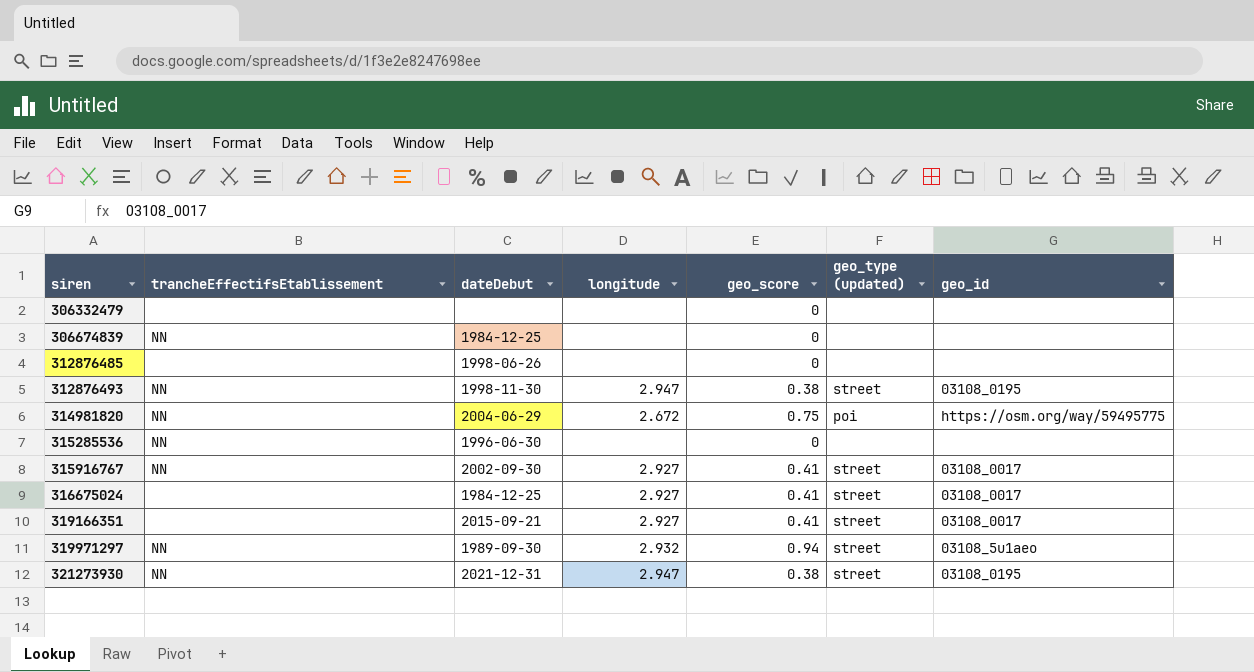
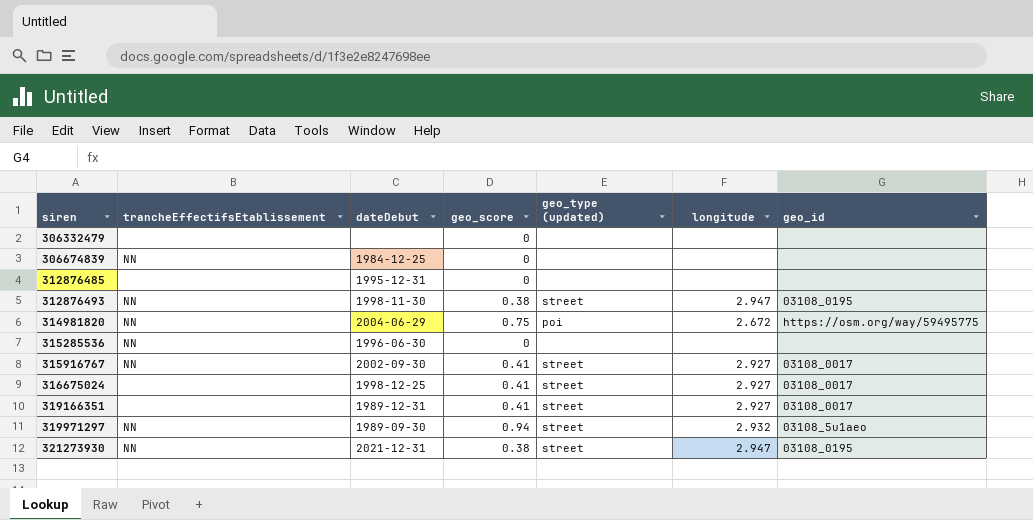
column longitude | position: 4 -> 6
312876485 | dateDebut: 1998-06-26 -> 1995-12-31
316675024 | dateDebut: 1984-12-25 -> 1998-12-25
319166351 | dateDebut: 2015-09-21 -> 1989-12-31

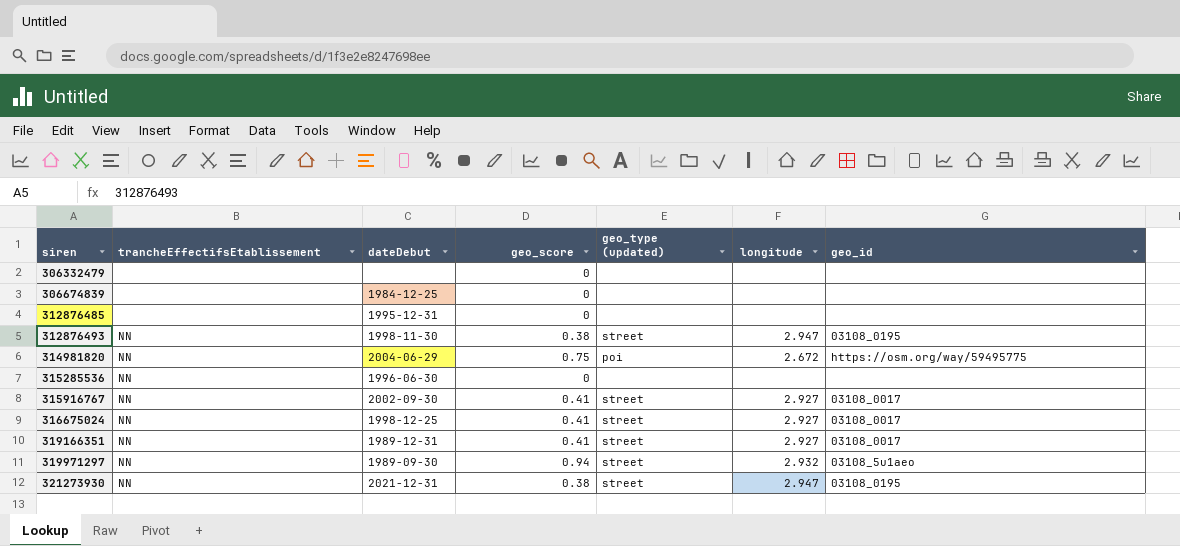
306674839 | trancheEffectifsEtablissement: NN -> none
316675024 | trancheEffectifsEtablissement: none -> NN
319166351 | trancheEffectifsEtablissement: none -> NN

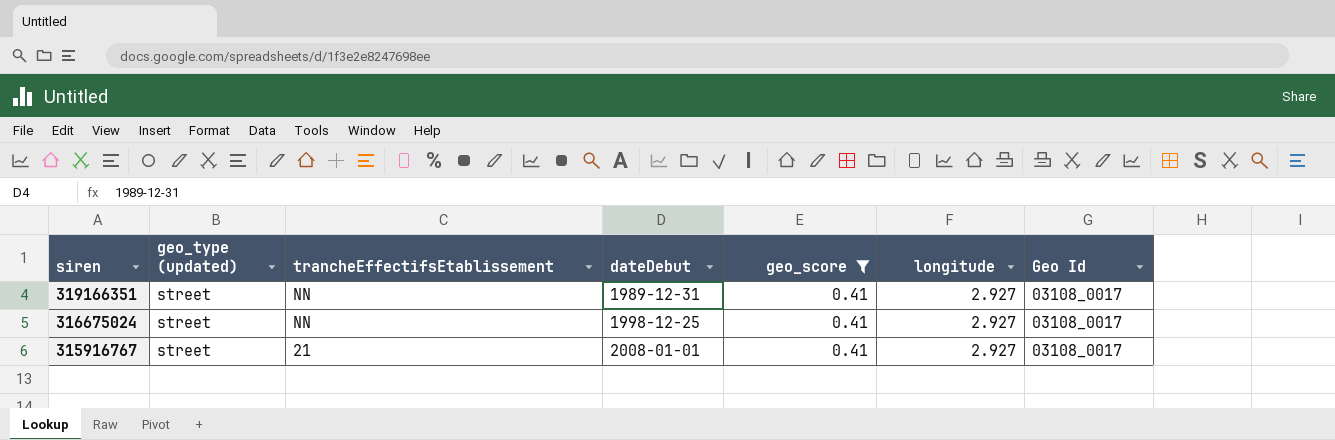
filter: none -> geo_score = 0.41
row order: siren ascending -> siren descending
column geo_type (updated) | position: 5 -> 2
column name: geo_id -> Geo Id
315916767 | trancheEffectifsEtablissement: NN -> 21
315916767 | dateDebut: 2002-09-30 -> 2008-01-01

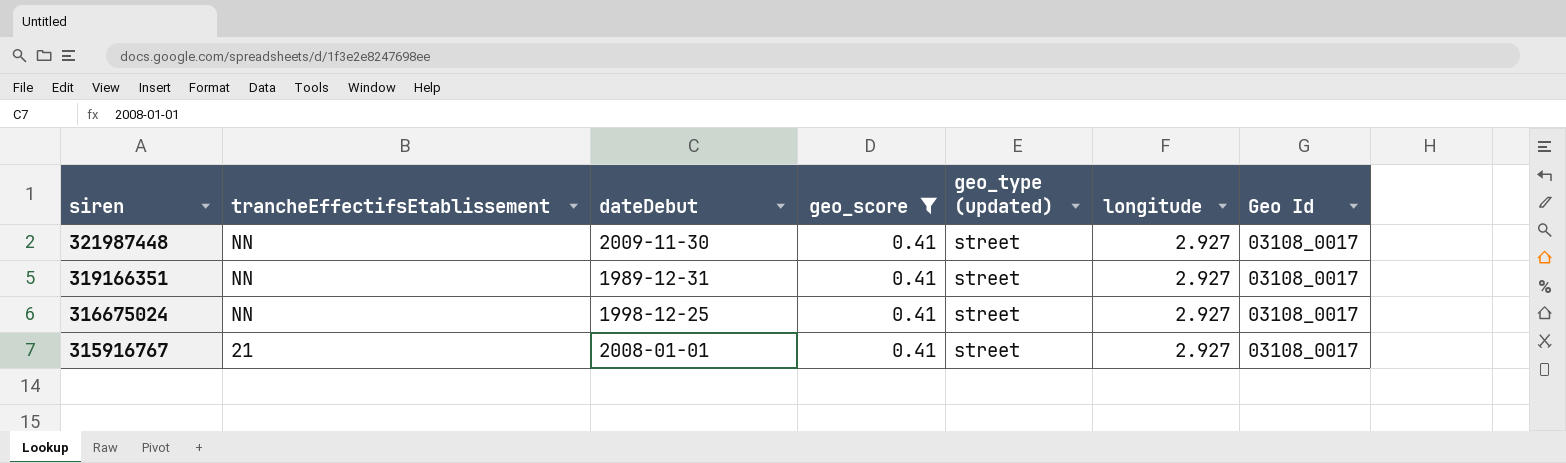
column geo_type (updated) | position: 2 -> 5
row 321987448: none -> NN | 2009-11-30 | 0.41 | street | 2.927 | 03108_0017

